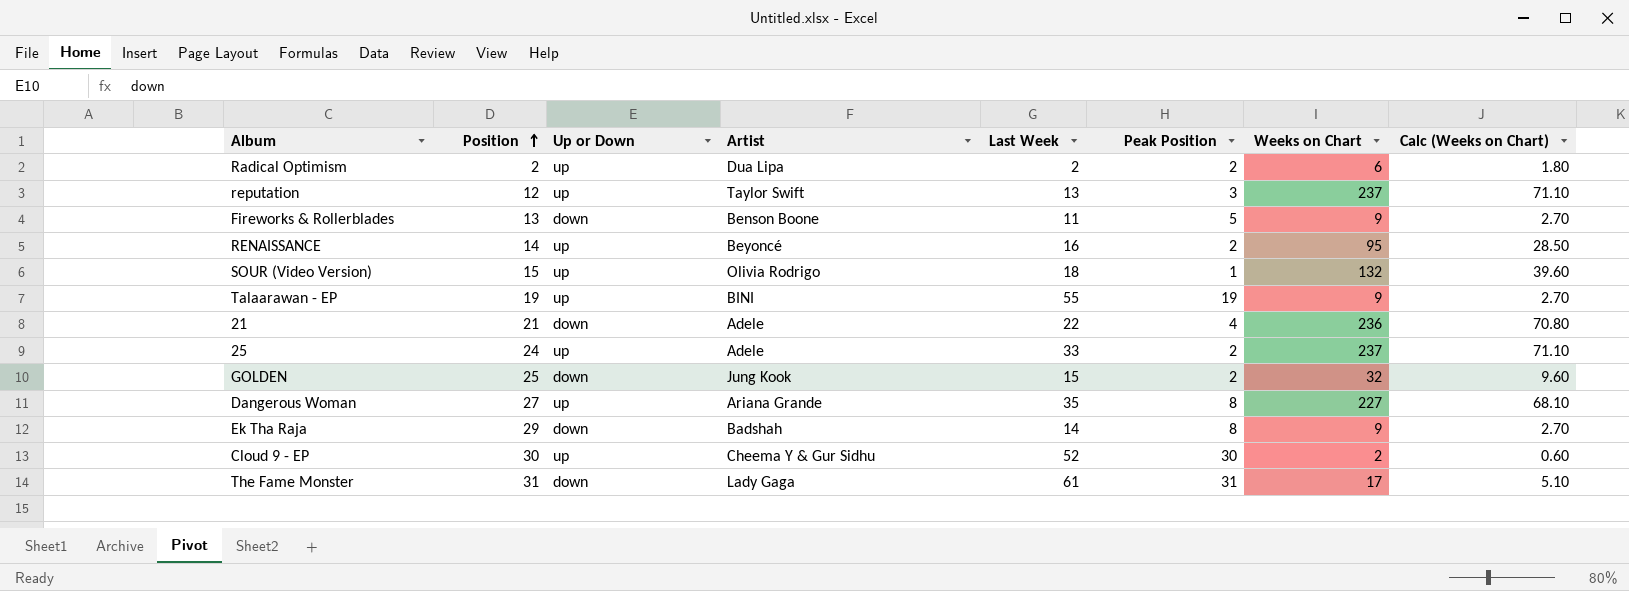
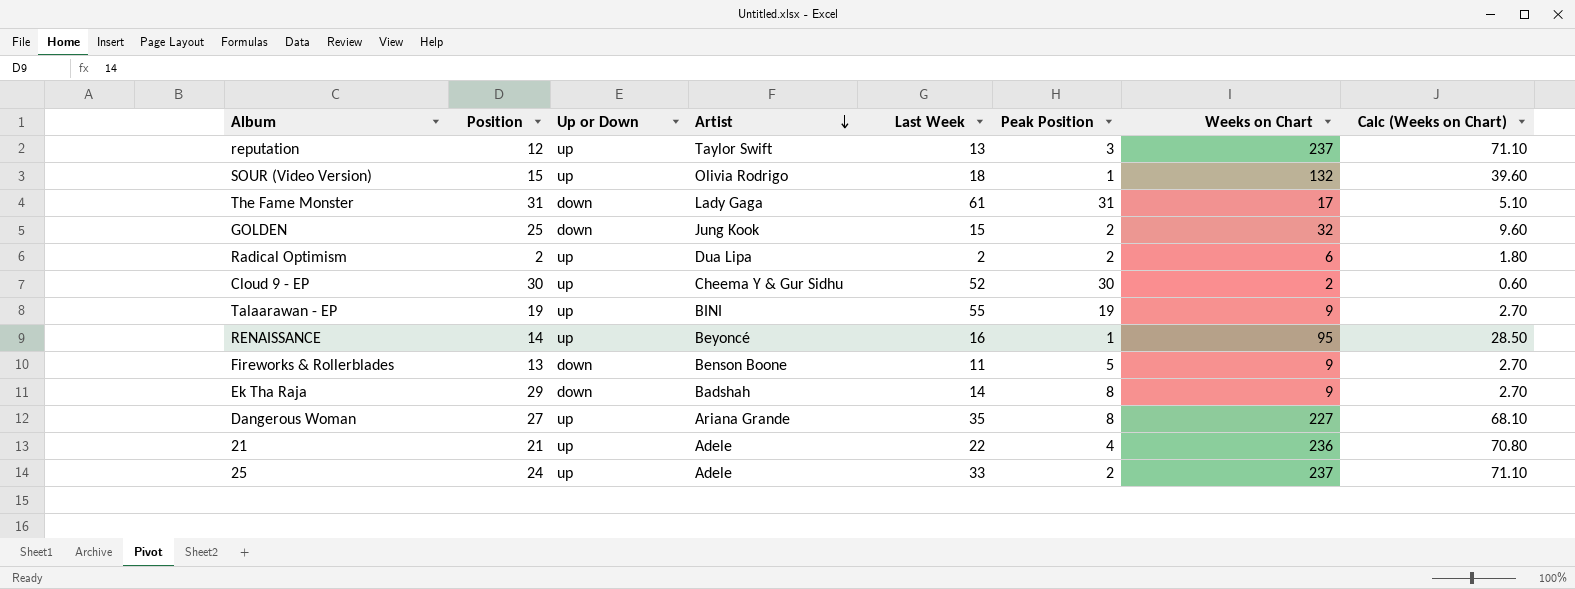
row order: Position ascending -> Artist descending
RENAISSANCE | Peak Position: 2 -> 1
21 | Up or Down: down -> up

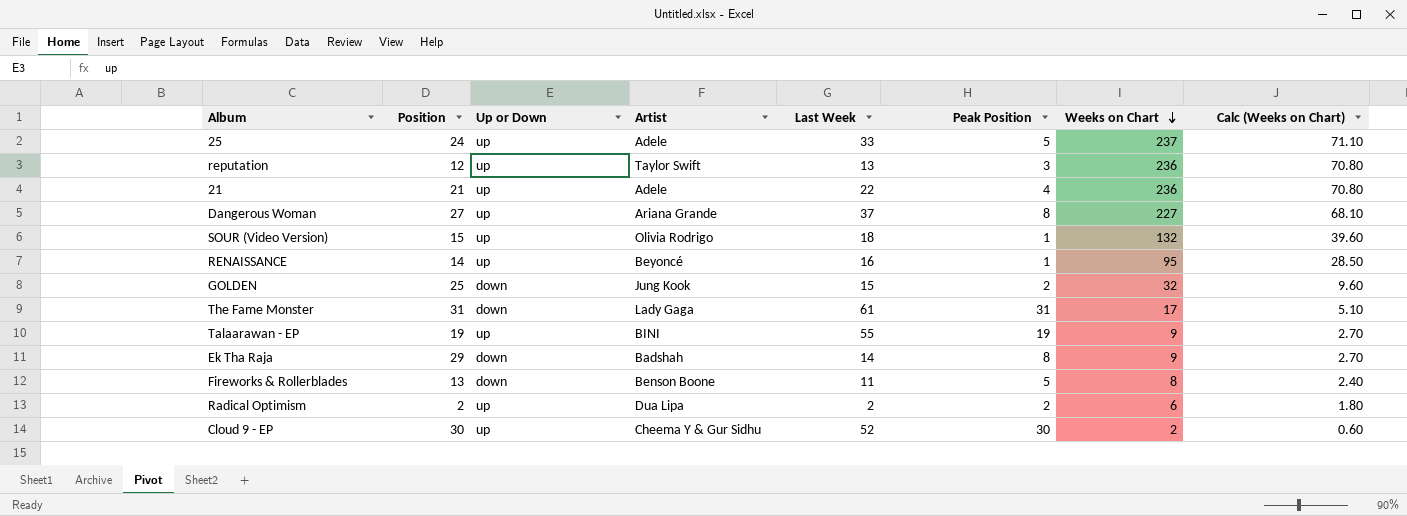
row order: Artist descending -> Weeks on Chart descending
25 | Peak Position: 2 -> 5
reputation | Weeks on Chart: 237 -> 236
reputation | Calc (Weeks on Chart): 71.10 -> 70.80
Dangerous Woman | Last Week: 35 -> 37
Fireworks & Rollerblades | Weeks on Chart: 9 -> 8
Fireworks & Rollerblades | Calc (Weeks on Chart): 2.70 -> 2.40

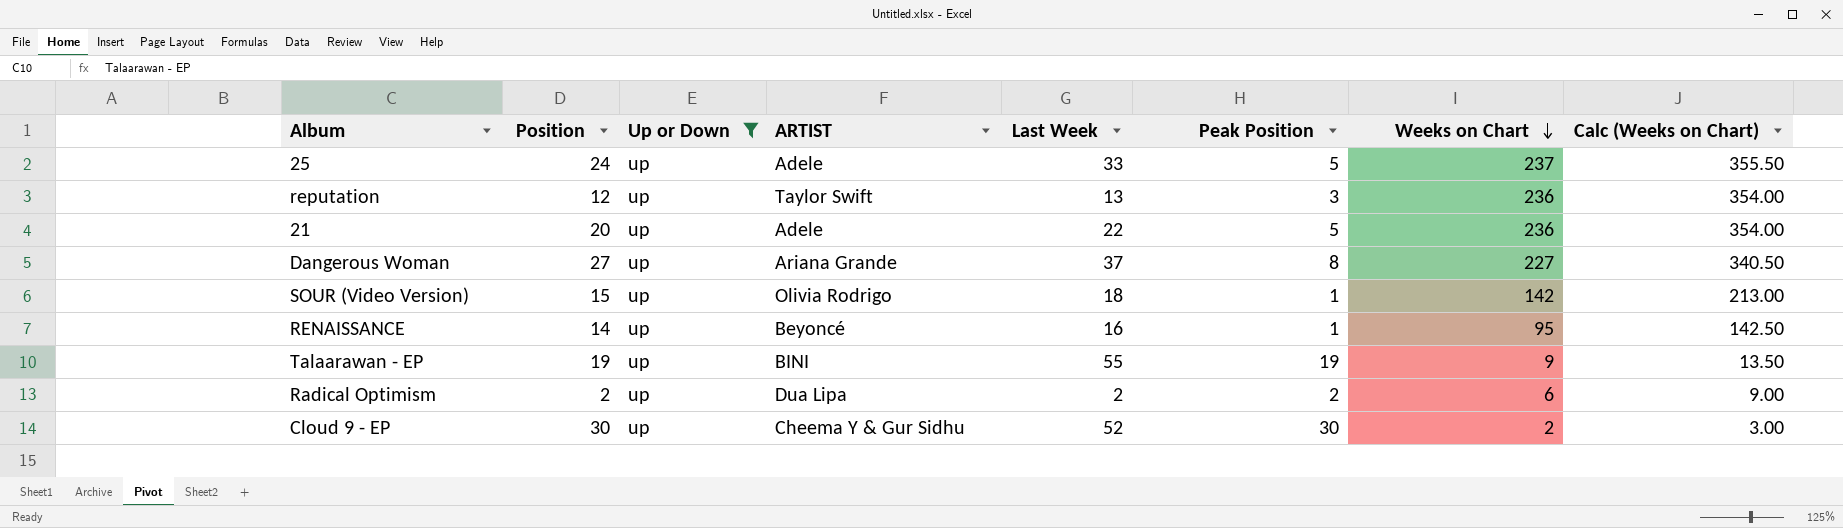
filter: none -> Up or Down = up
column name: Artist -> ARTIST
column Calc (Weeks on Chart) | formula: [Weeks on Chart] * 0.3 -> [Weeks on Chart] * 1.5
21 | Position: 21 -> 20
21 | Peak Position: 4 -> 5
SOUR (Video Version) | Weeks on Chart: 132 -> 142

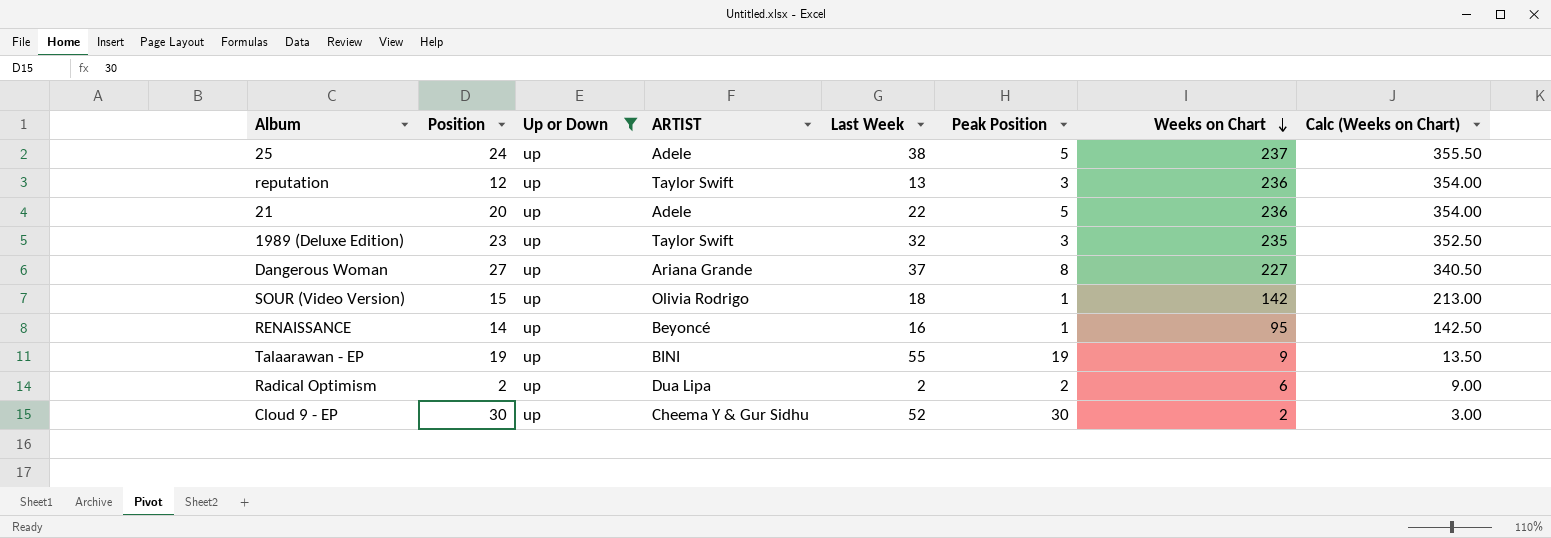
25 | Last Week: 33 -> 38
row 1989 (Deluxe Edition): none -> 23 | up | Taylor Swift | 32 | 3 | 235 | 352.50

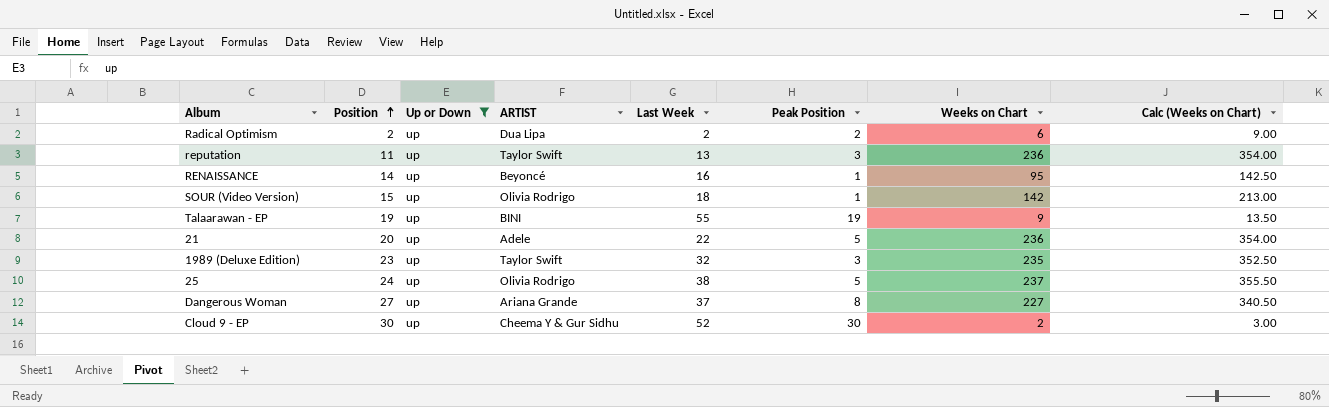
row order: Weeks on Chart descending -> Position ascending
reputation | Position: 12 -> 11
25 | ARTIST: Adele -> Olivia Rodrigo

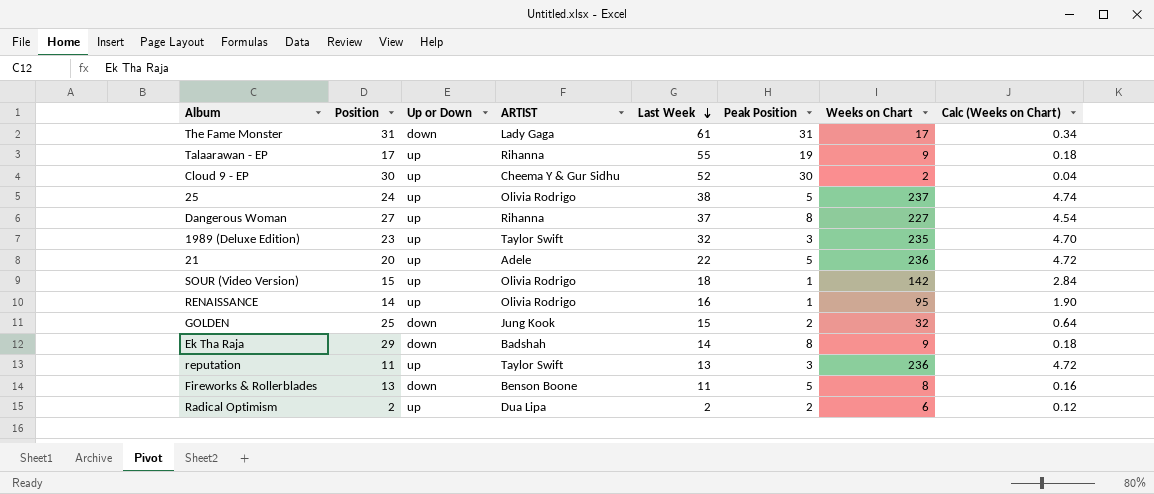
filter: Up or Down = up -> none
row order: Position ascending -> Last Week descending
column Calc (Weeks on Chart) | formula: [Weeks on Chart] * 1.5 -> [Weeks on Chart] * 0.02
Talaarawan - EP | Position: 19 -> 17
Talaarawan - EP | ARTIST: BINI -> Rihanna
Dangerous Woman | ARTIST: Ariana Grande -> Rihanna
RENAISSANCE | ARTIST: Beyoncé -> Olivia Rodrigo

